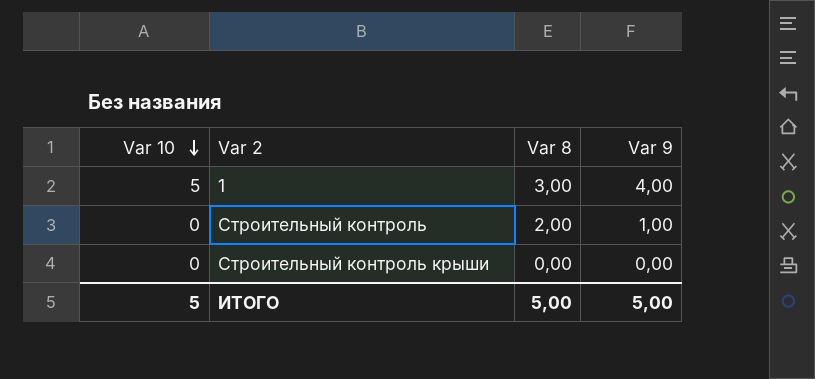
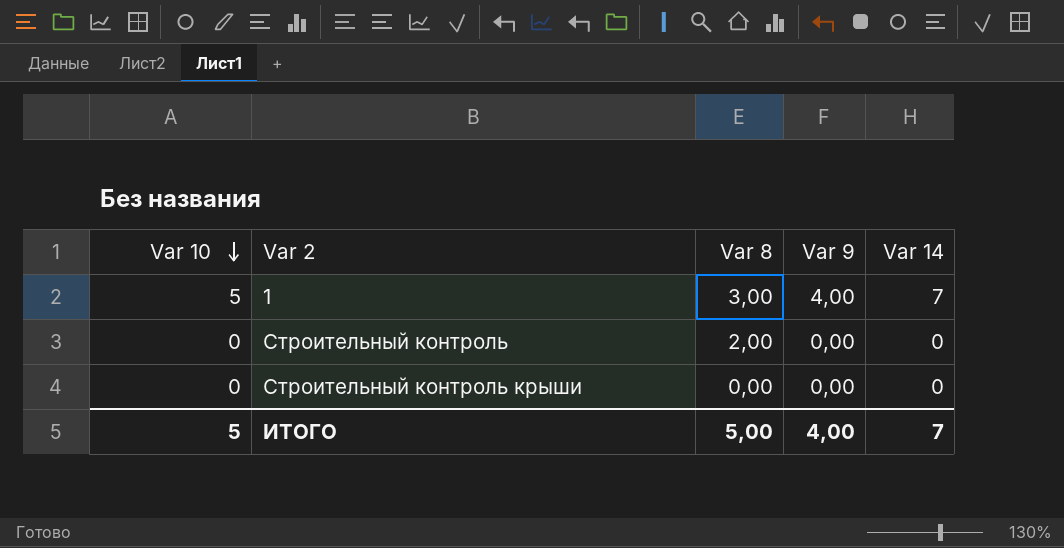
column Var 14 | position: none -> 5
Строительный контроль | Var 9: 1,00 -> 0,00
ИТОГО | Var 9: 5,00 -> 4,00

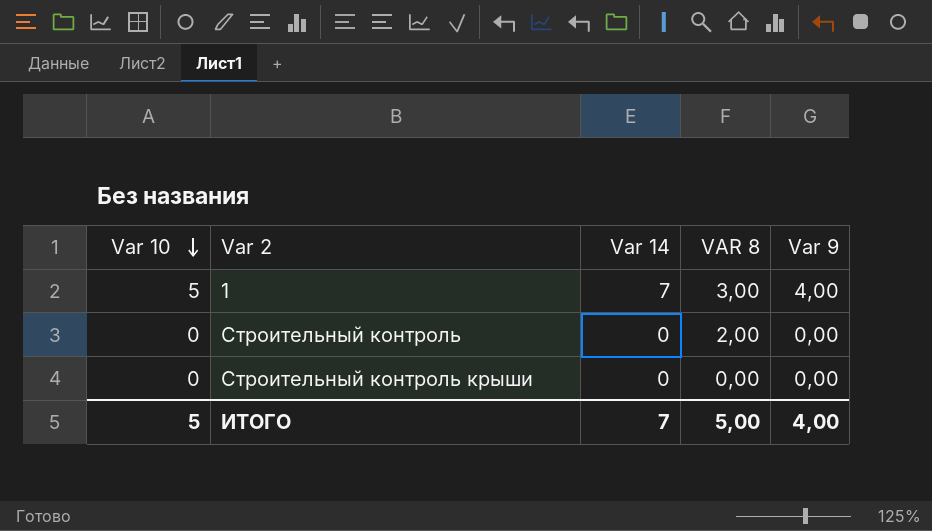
column Var 14 | position: 5 -> 3
column name: Var 8 -> VAR 8

